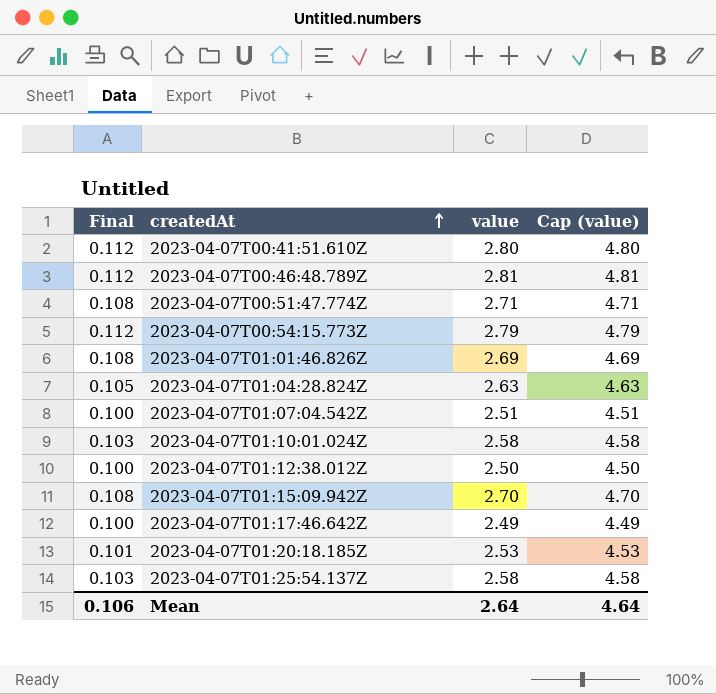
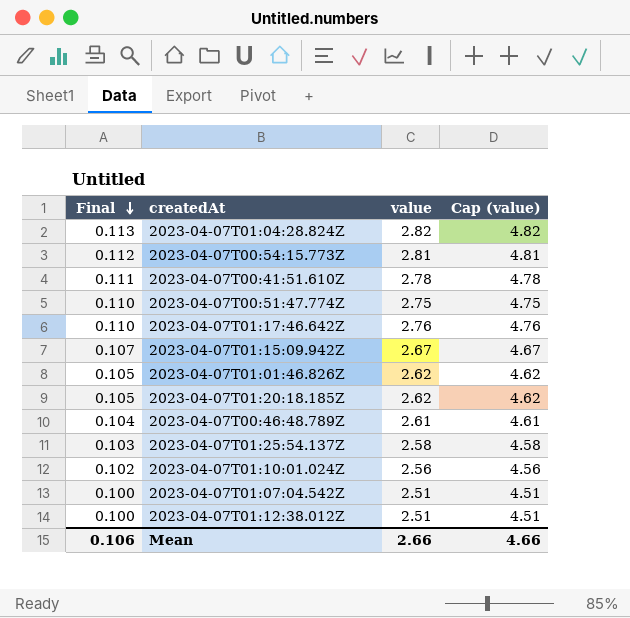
row order: createdAt ascending -> Final descending
2023-04-07T01:04:28.824Z | Final: 0.105 -> 0.113
2023-04-07T01:04:28.824Z | value: 2.63 -> 2.82
2023-04-07T01:04:28.824Z | Cap (value): 4.63 -> 4.82
2023-04-07T00:54:15.773Z | value: 2.79 -> 2.81
2023-04-07T00:54:15.773Z | Cap (value): 4.79 -> 4.81
2023-04-07T00:41:51.610Z | Final: 0.112 -> 0.111
2023-04-07T00:41:51.610Z | value: 2.80 -> 2.78
2023-04-07T00:41:51.610Z | Cap (value): 4.80 -> 4.78
2023-04-07T00:51:47.774Z | Final: 0.108 -> 0.110
2023-04-07T00:51:47.774Z | value: 2.71 -> 2.75
2023-04-07T00:51:47.774Z | Cap (value): 4.71 -> 4.75
2023-04-07T01:17:46.642Z | Final: 0.100 -> 0.110
2023-04-07T01:17:46.642Z | value: 2.49 -> 2.76
2023-04-07T01:17:46.642Z | Cap (value): 4.49 -> 4.76
2023-04-07T01:15:09.942Z | Final: 0.108 -> 0.107
2023-04-07T01:15:09.942Z | value: 2.70 -> 2.67
2023-04-07T01:15:09.942Z | Cap (value): 4.70 -> 4.67
2023-04-07T01:01:46.826Z | Final: 0.108 -> 0.105
2023-04-07T01:01:46.826Z | value: 2.69 -> 2.62
2023-04-07T01:01:46.826Z | Cap (value): 4.69 -> 4.62
2023-04-07T01:20:18.185Z | Final: 0.101 -> 0.105
2023-04-07T01:20:18.185Z | value: 2.53 -> 2.62
2023-04-07T01:20:18.185Z | Cap (value): 4.53 -> 4.62
2023-04-07T00:46:48.789Z | Final: 0.112 -> 0.104
2023-04-07T00:46:48.789Z | value: 2.81 -> 2.61
2023-04-07T00:46:48.789Z | Cap (value): 4.81 -> 4.61
2023-04-07T01:10:01.024Z | Final: 0.103 -> 0.102
2023-04-07T01:10:01.024Z | value: 2.58 -> 2.56
2023-04-07T01:10:01.024Z | Cap (value): 4.58 -> 4.56
2023-04-07T01:12:38.012Z | value: 2.50 -> 2.51
2023-04-07T01:12:38.012Z | Cap (value): 4.50 -> 4.51
Mean | value: 2.64 -> 2.66
Mean | Cap (value): 4.64 -> 4.66

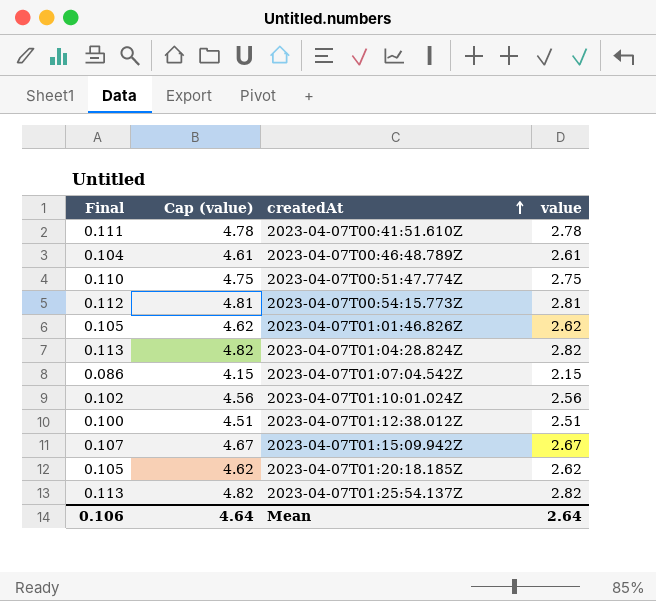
row order: Final descending -> createdAt ascending
column Cap (value) | position: 4 -> 2
row 2023-04-07T01:17:46.642Z: 0.110 | 2.76 | 4.76 -> none
2023-04-07T01:07:04.542Z | Final: 0.100 -> 0.086
2023-04-07T01:07:04.542Z | Cap (value): 4.51 -> 4.15
2023-04-07T01:07:04.542Z | value: 2.51 -> 2.15
2023-04-07T01:25:54.137Z | Final: 0.103 -> 0.113
2023-04-07T01:25:54.137Z | Cap (value): 4.58 -> 4.82
2023-04-07T01:25:54.137Z | value: 2.58 -> 2.82
Mean | Cap (value): 4.66 -> 4.64
Mean | value: 2.66 -> 2.64

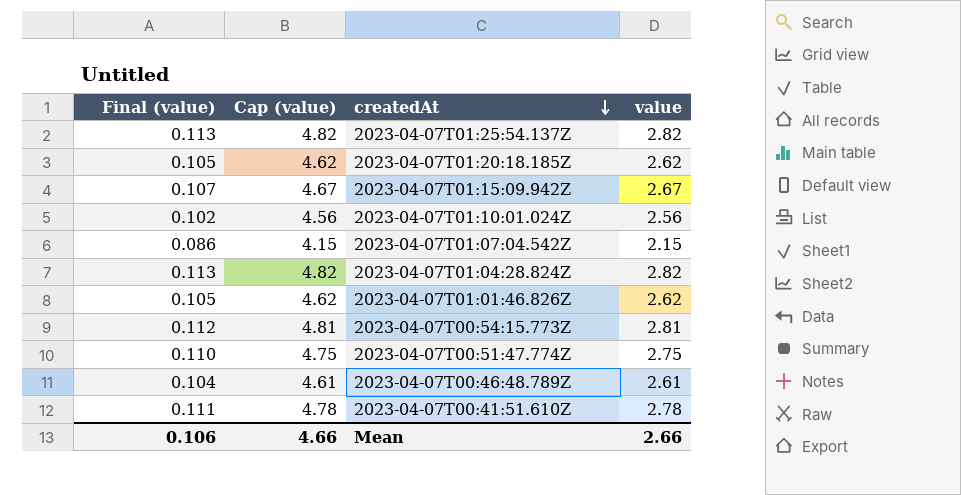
row order: createdAt ascending -> createdAt descending
column name: Final -> Final (value)
row 2023-04-07T01:12:38.012Z: 0.100 | 4.51 | 2.51 -> none
Mean | Cap (value): 4.64 -> 4.66
Mean | value: 2.64 -> 2.66

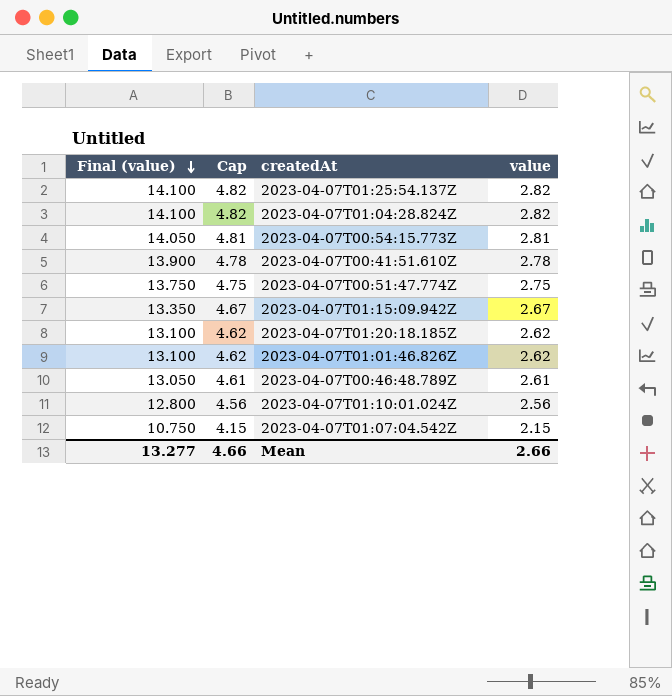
row order: createdAt descending -> Final (value) descending
column Final (value) | formula: [value] * 0.04 -> [value] * 5
column name: Cap (value) -> Cap
Mean | Final (value): 0.106 -> 13.277

